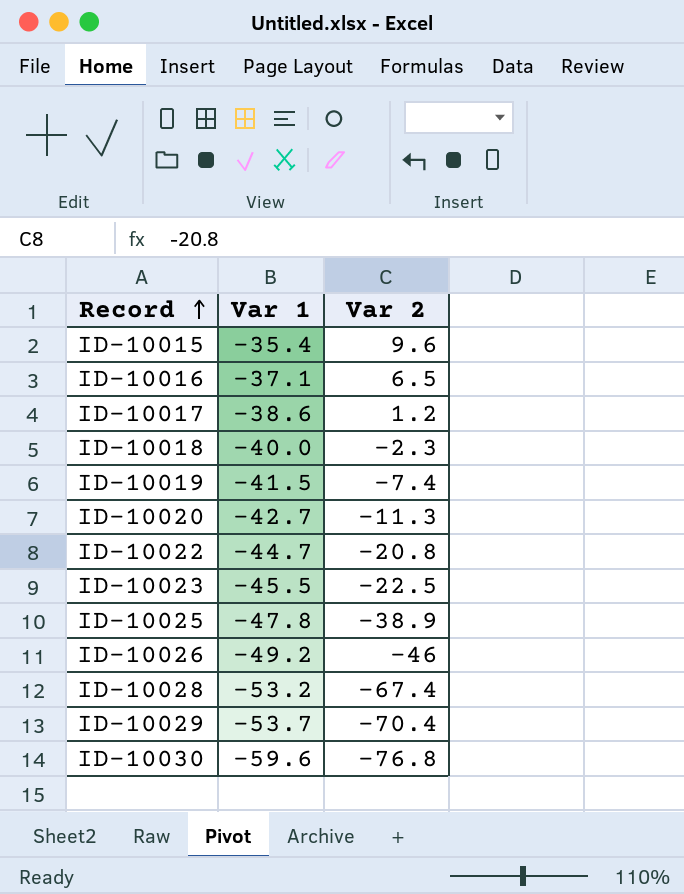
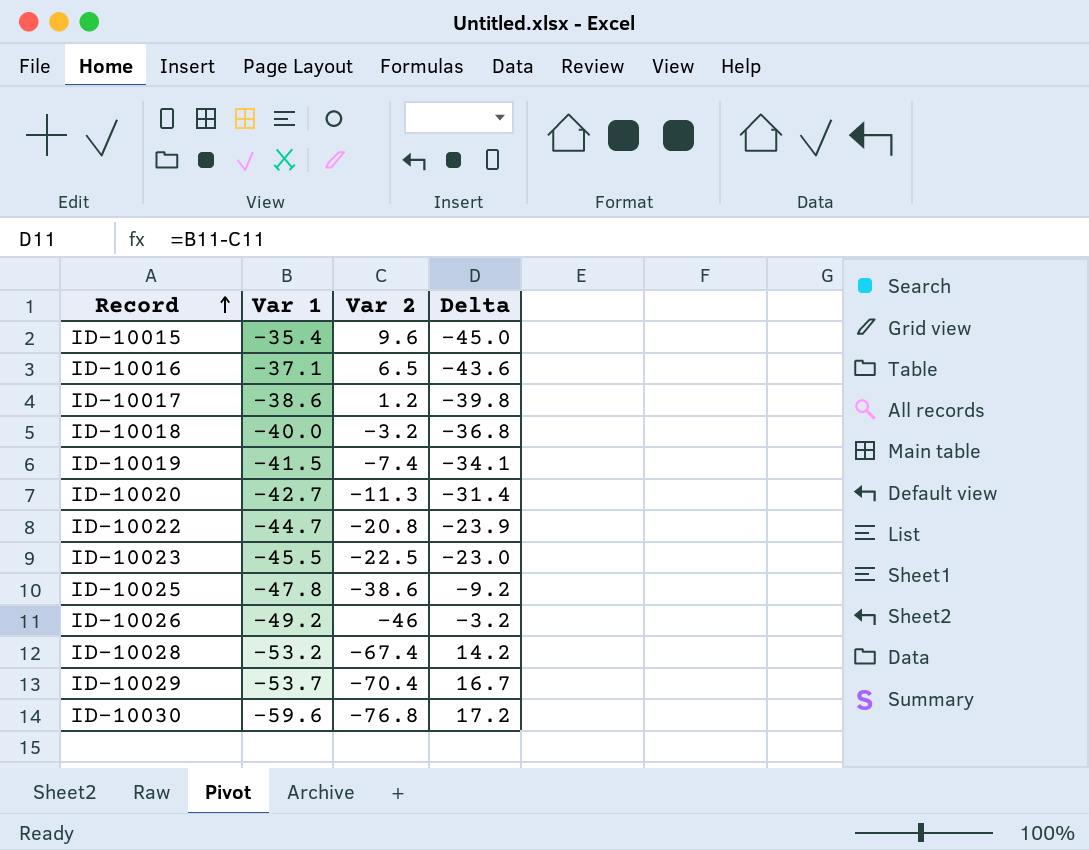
column Delta | formula: none -> [Var 1] - [Var 2]
ID-10018 | Var 2: -2.3 -> -3.2
ID-10025 | Var 2: -38.9 -> -38.6

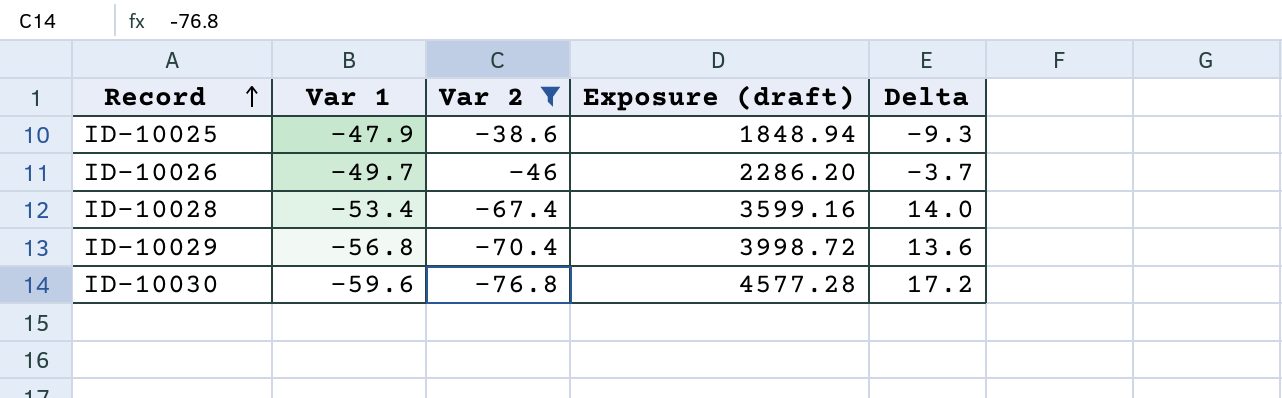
filter: none -> Var 2 <= -38.6
column Exposure (draft) | formula: none -> [Var 1] * [Var 2]
ID-10025 | Var 1: -47.8 -> -47.9
ID-10025 | Delta: -9.2 -> -9.3
ID-10026 | Var 1: -49.2 -> -49.7
ID-10026 | Delta: -3.2 -> -3.7
ID-10028 | Var 1: -53.2 -> -53.4
ID-10028 | Delta: 14.2 -> 14.0
ID-10029 | Var 1: -53.7 -> -56.8
ID-10029 | Delta: 16.7 -> 13.6

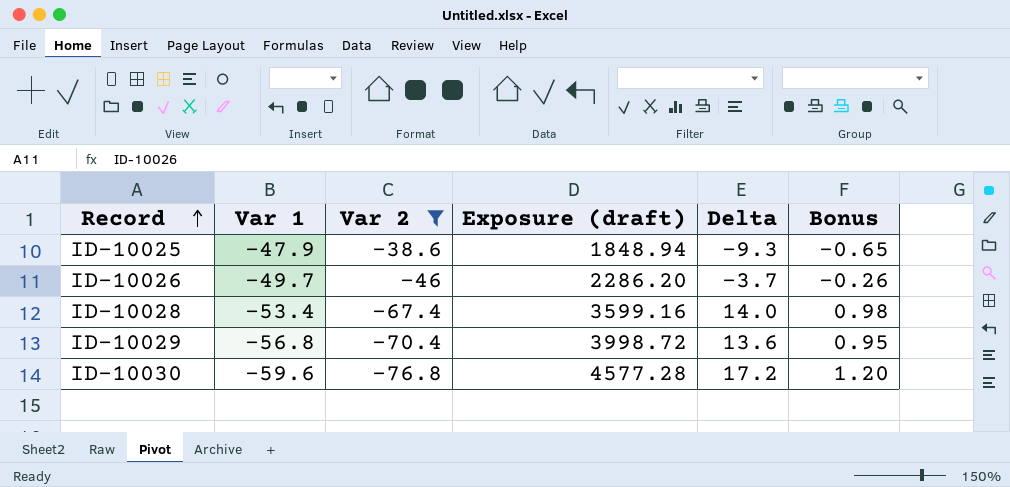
column Bonus | formula: none -> [Delta] * 0.07

